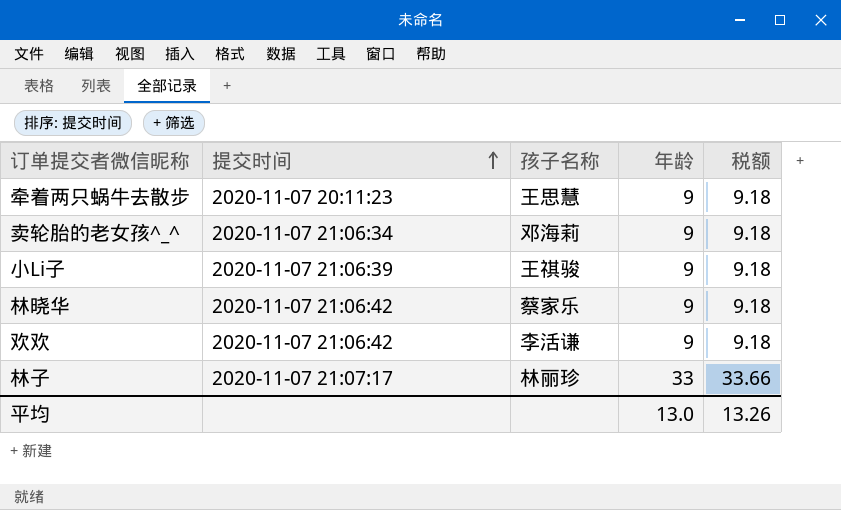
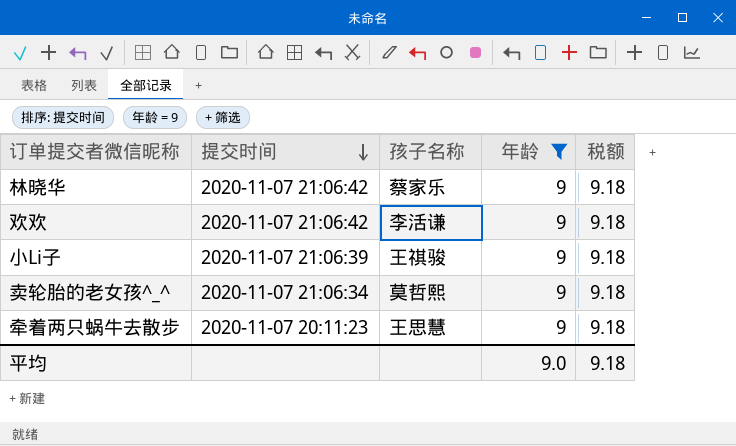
filter: none -> 年龄 = 9
row order: 提交时间 ascending -> 提交时间 descending
卖轮胎的老女孩^_^ | 孩子名称: 邓海莉 -> 莫哲熙
平均 | 年龄: 13.0 -> 9.0
平均 | 税额: 13.26 -> 9.18

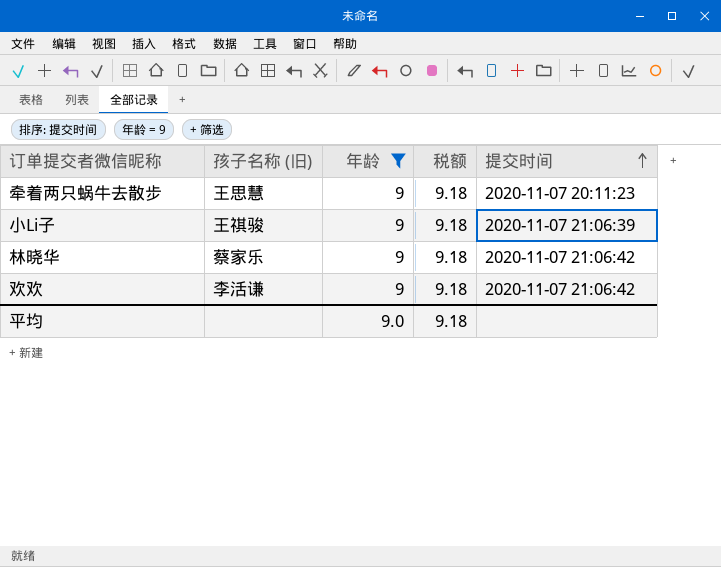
row order: 提交时间 descending -> 提交时间 ascending
column name: 孩子名称 -> 孩子名称 (旧)
column 提交时间 | position: 2 -> 5
row 卖轮胎的老女孩^_^: 2020-11-07 21:06:34 | 莫哲熙 | 9 | 9.18 -> none

